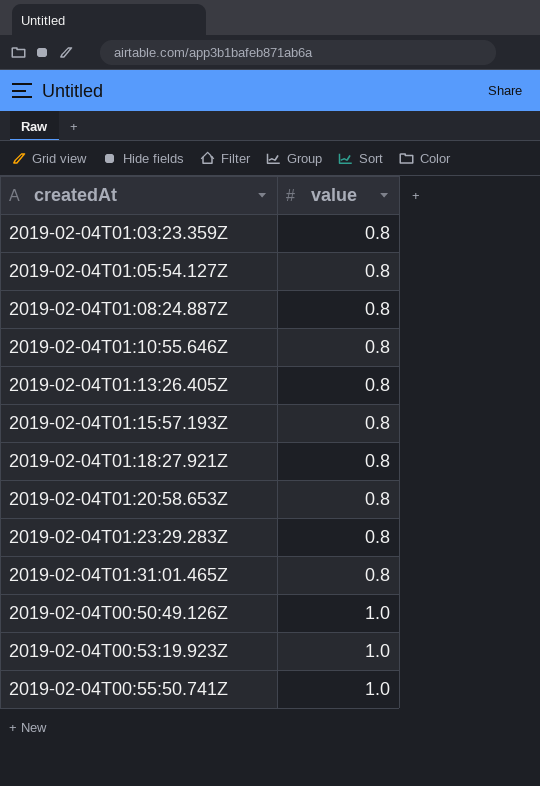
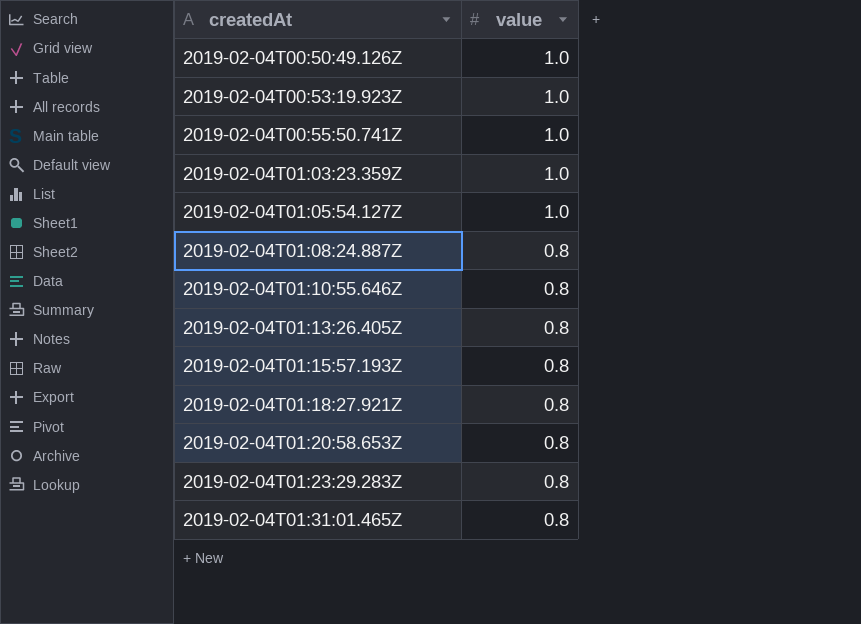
row order: value ascending -> createdAt ascending
2019-02-04T01:03:23.359Z | value: 0.8 -> 1.0
2019-02-04T01:05:54.127Z | value: 0.8 -> 1.0

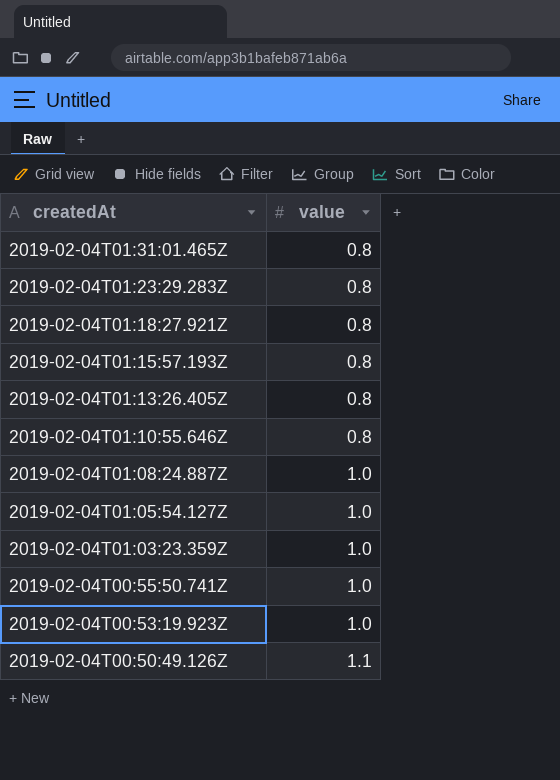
row order: createdAt ascending -> createdAt descending
row 2019-02-04T01:20:58.653Z: 0.8 -> none
2019-02-04T01:08:24.887Z | value: 0.8 -> 1.0
2019-02-04T00:50:49.126Z | value: 1.0 -> 1.1

